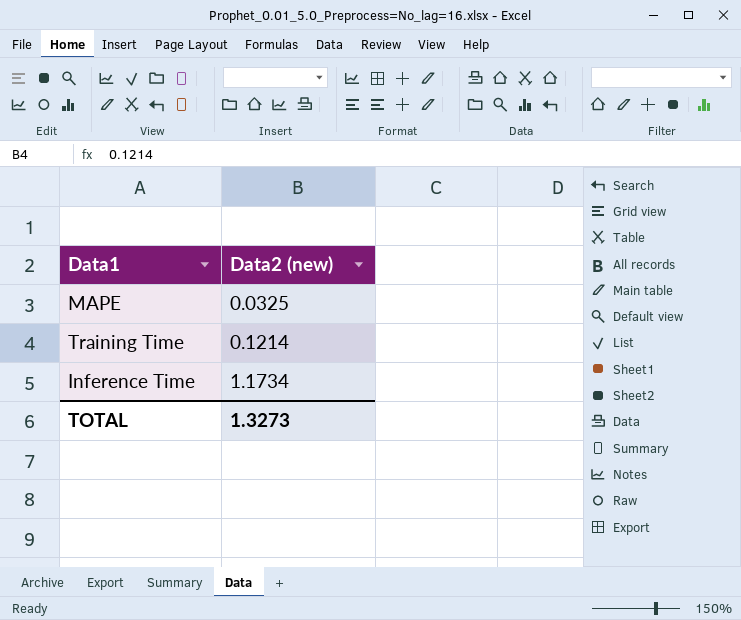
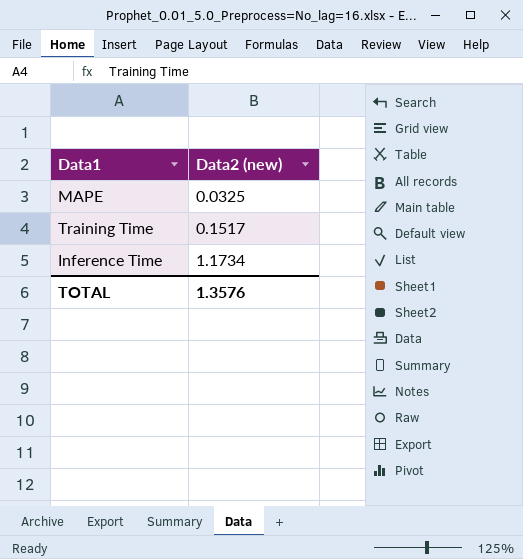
Training Time | Data2 (new): 0.1214 -> 0.1517
TOTAL | Data2 (new): 1.3273 -> 1.3576

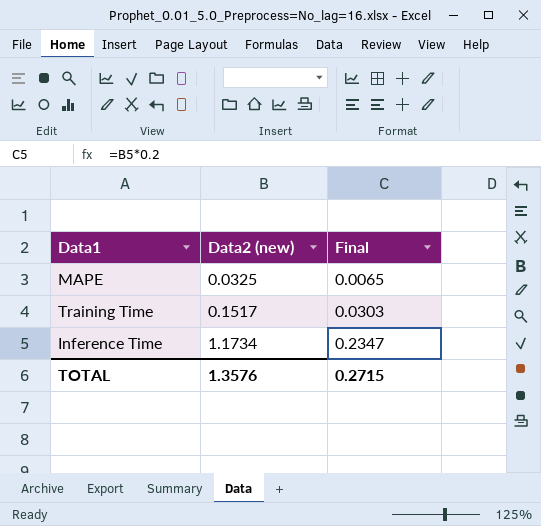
column Final | formula: none -> [Data2 (new)] * 0.2

